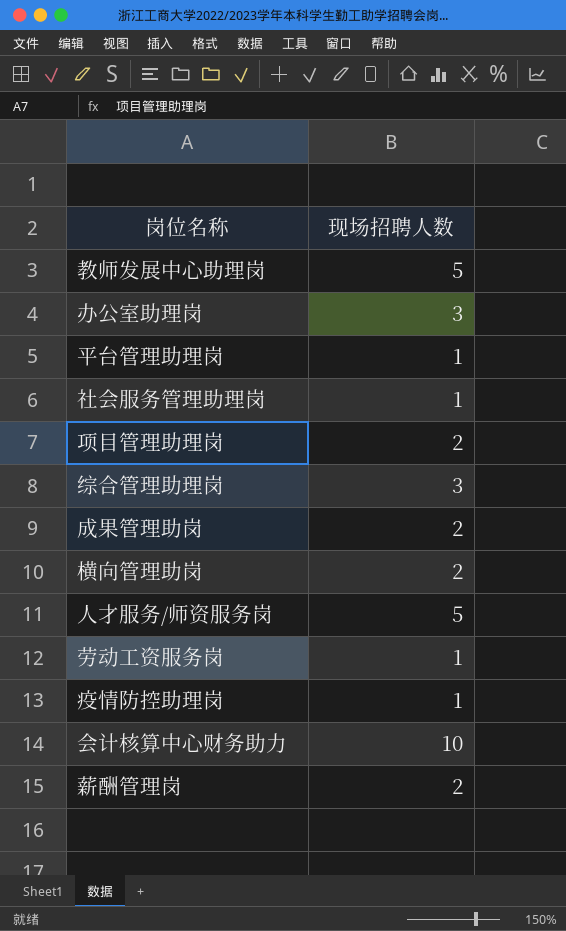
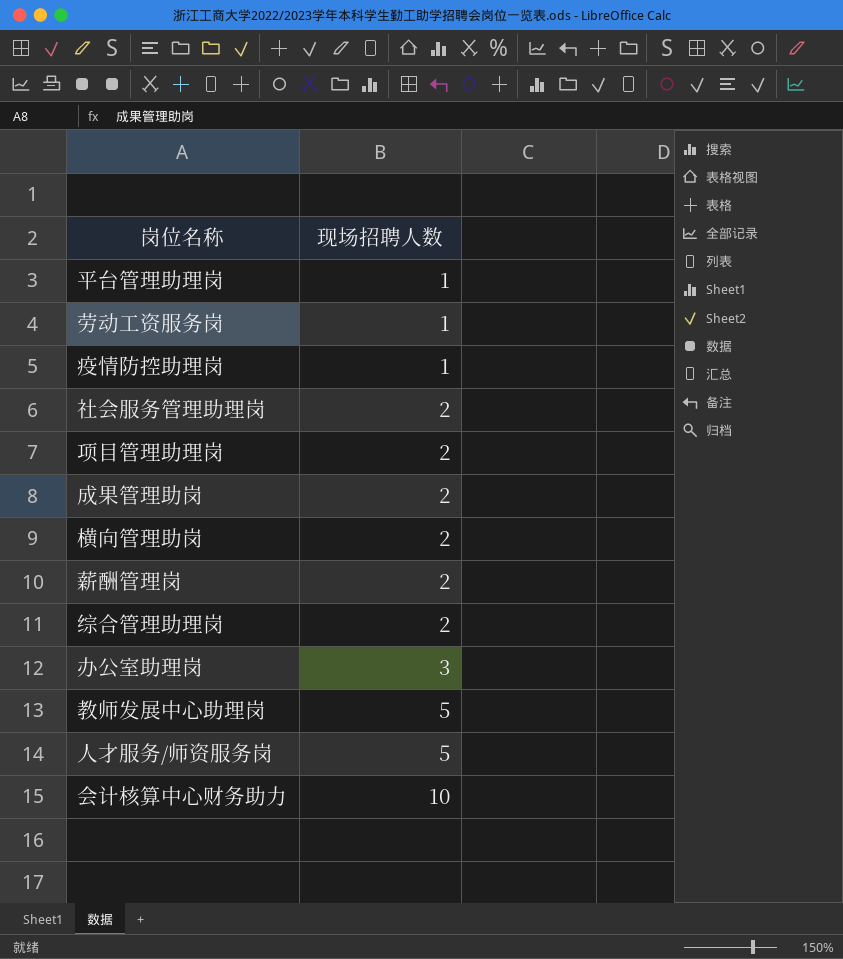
row order: none -> 现场招聘人数 ascending
社会服务管理助理岗 | 现场招聘人数: 1 -> 2
综合管理助理岗 | 现场招聘人数: 3 -> 2

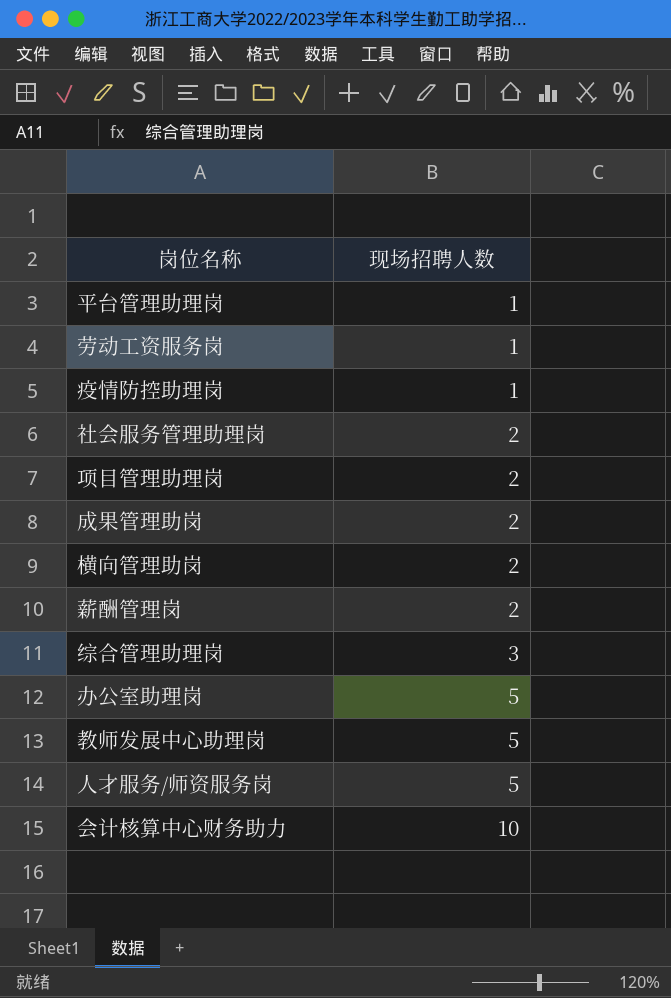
综合管理助理岗 | 现场招聘人数: 2 -> 3
办公室助理岗 | 现场招聘人数: 3 -> 5

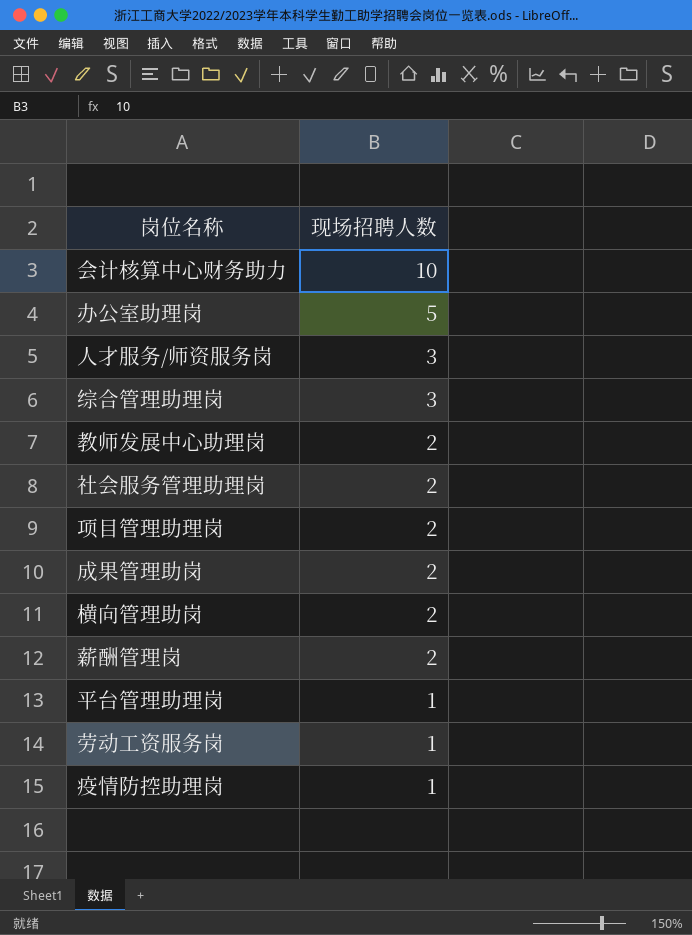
row order: 现场招聘人数 ascending -> 现场招聘人数 descending
人才服务/师资服务岗 | 现场招聘人数: 5 -> 3
教师发展中心助理岗 | 现场招聘人数: 5 -> 2

